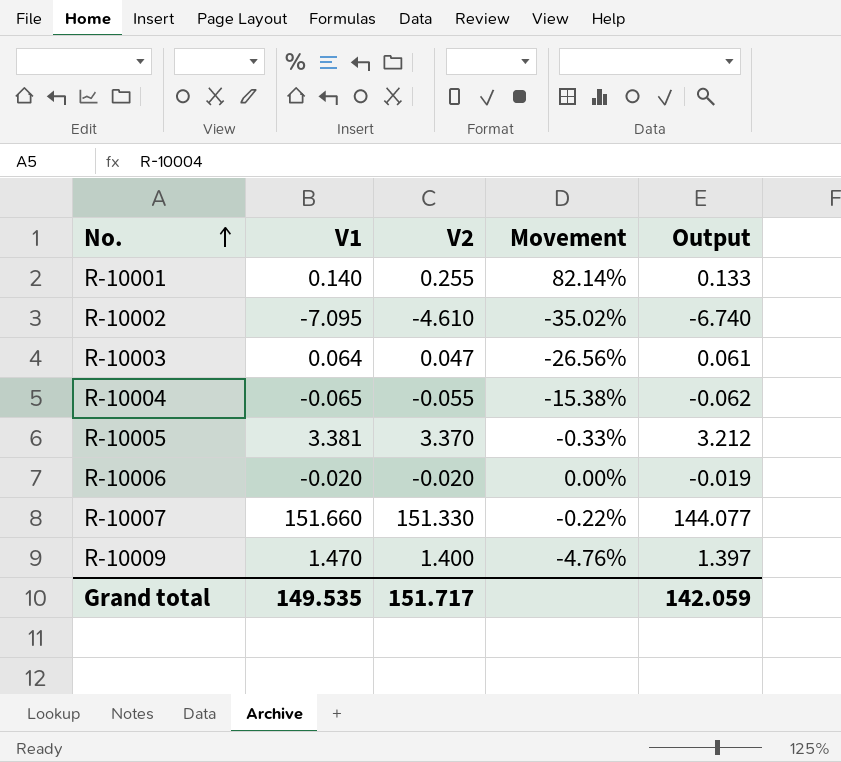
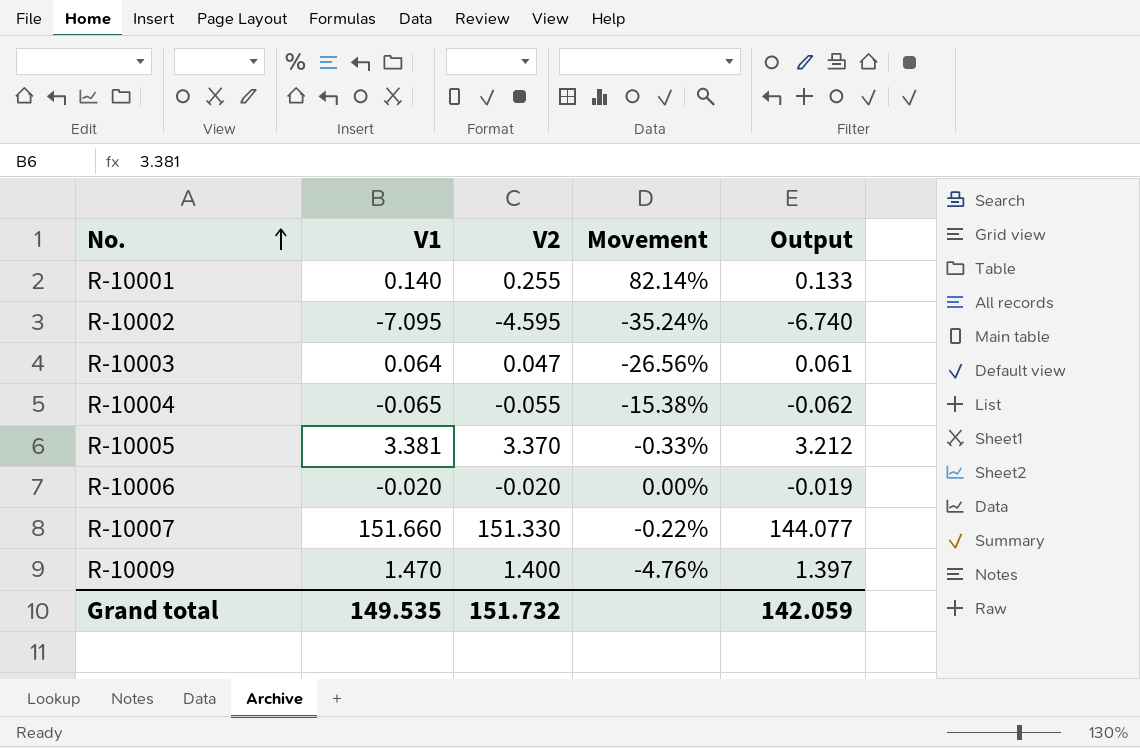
R-10002 | V2: -4.610 -> -4.595
R-10002 | Movement: -35.02% -> -35.24%
Grand total | V2: 151.717 -> 151.732

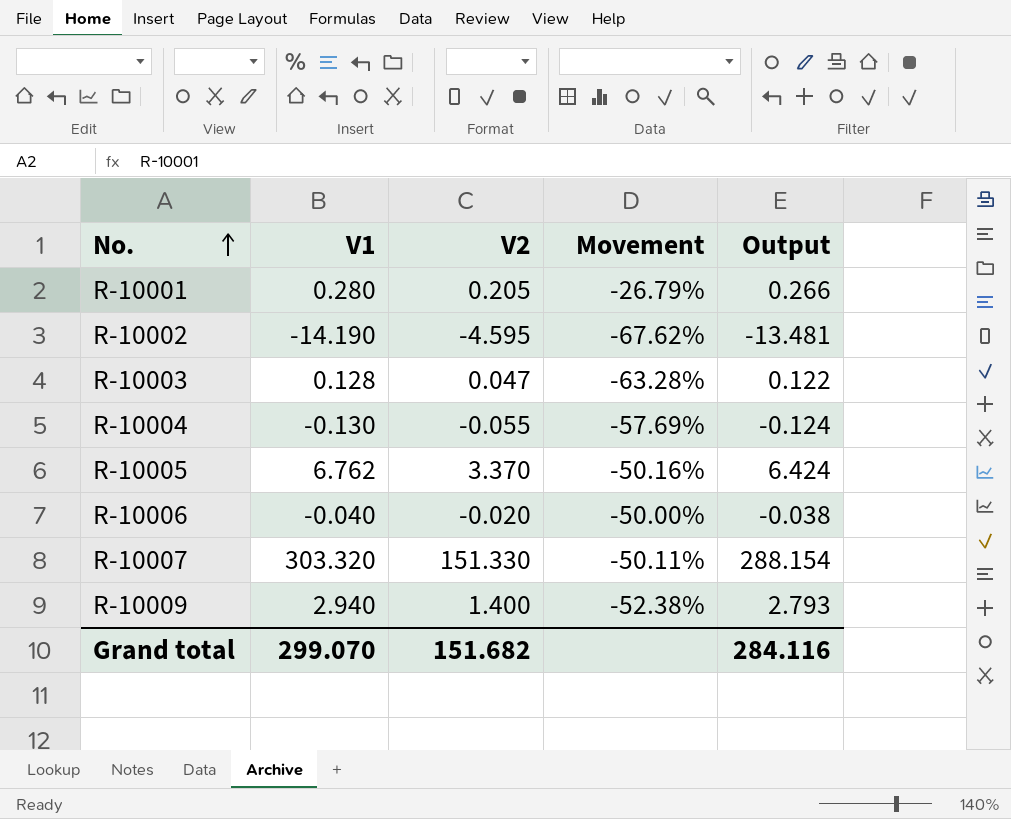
R-10001 | V1: 0.140 -> 0.280
R-10001 | V2: 0.255 -> 0.205
R-10001 | Movement: 82.14% -> -26.79%
R-10001 | Output: 0.133 -> 0.266
R-10002 | V1: -7.095 -> -14.190
R-10002 | Movement: -35.24% -> -67.62%
R-10002 | Output: -6.740 -> -13.481
R-10003 | V1: 0.064 -> 0.128
R-10003 | Movement: -26.56% -> -63.28%
R-10003 | Output: 0.061 -> 0.122
R-10004 | V1: -0.065 -> -0.130
R-10004 | Movement: -15.38% -> -57.69%
R-10004 | Output: -0.062 -> -0.124
R-10005 | V1: 3.381 -> 6.762
R-10005 | Movement: -0.33% -> -50.16%
R-10005 | Output: 3.212 -> 6.424
R-10006 | V1: -0.020 -> -0.040
R-10006 | Movement: 0.00% -> -50.00%
R-10006 | Output: -0.019 -> -0.038
R-10007 | V1: 151.660 -> 303.320
R-10007 | Movement: -0.22% -> -50.11%
R-10007 | Output: 144.077 -> 288.154
R-10009 | V1: 1.470 -> 2.940
R-10009 | Movement: -4.76% -> -52.38%
R-10009 | Output: 1.397 -> 2.793
Grand total | V1: 149.535 -> 299.070
Grand total | V2: 151.732 -> 151.682
Grand total | Output: 142.059 -> 284.116

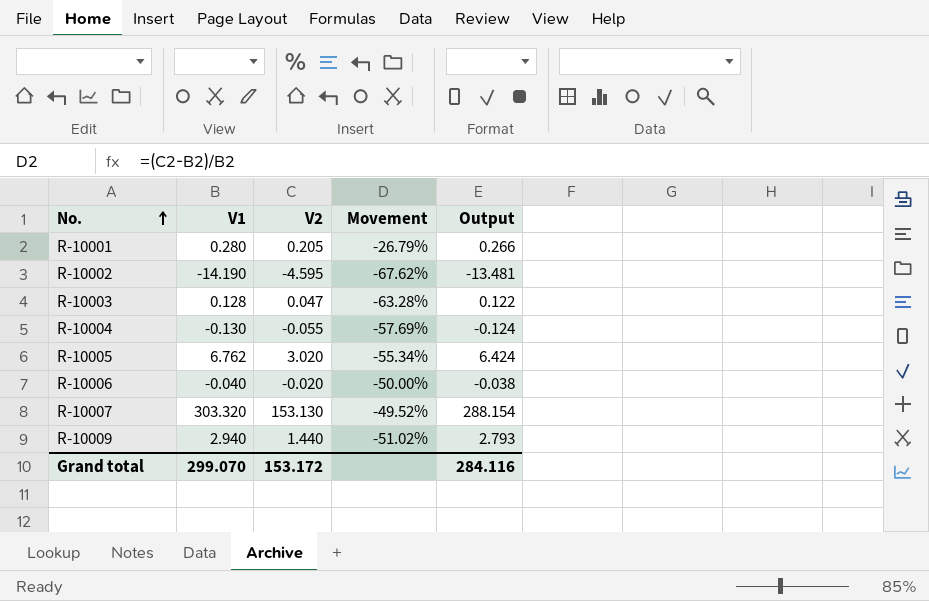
R-10005 | V2: 3.370 -> 3.020
R-10005 | Movement: -50.16% -> -55.34%
R-10007 | V2: 151.330 -> 153.130
R-10007 | Movement: -50.11% -> -49.52%
R-10009 | V2: 1.400 -> 1.440
R-10009 | Movement: -52.38% -> -51.02%
Grand total | V2: 151.682 -> 153.172

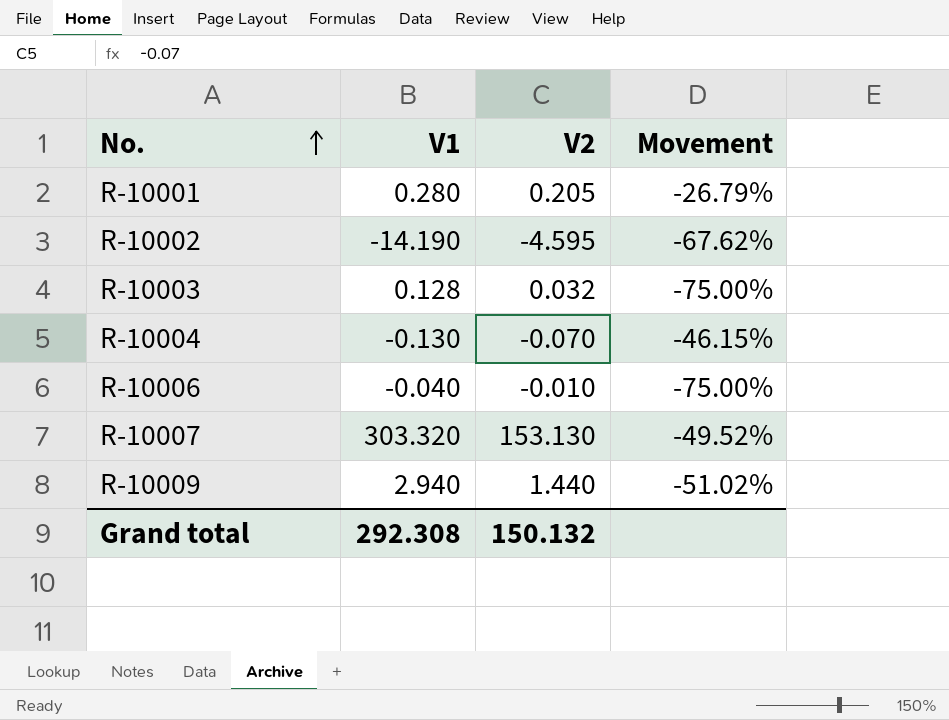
column Output | formula: [V1] * 0.95 -> none
row R-10005: 6.762 | 3.020 | -55.34% | 6.424 -> none
R-10003 | V2: 0.047 -> 0.032
R-10003 | Movement: -63.28% -> -75.00%
R-10004 | V2: -0.055 -> -0.070
R-10004 | Movement: -57.69% -> -46.15%
R-10006 | V2: -0.020 -> -0.010
R-10006 | Movement: -50.00% -> -75.00%
Grand total | V1: 299.070 -> 292.308
Grand total | V2: 153.172 -> 150.132

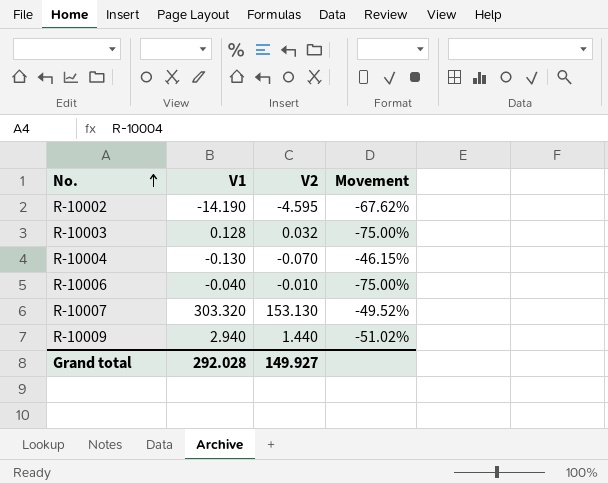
row R-10001: 0.280 | 0.205 | -26.79% -> none
Grand total | V1: 292.308 -> 292.028
Grand total | V2: 150.132 -> 149.927

